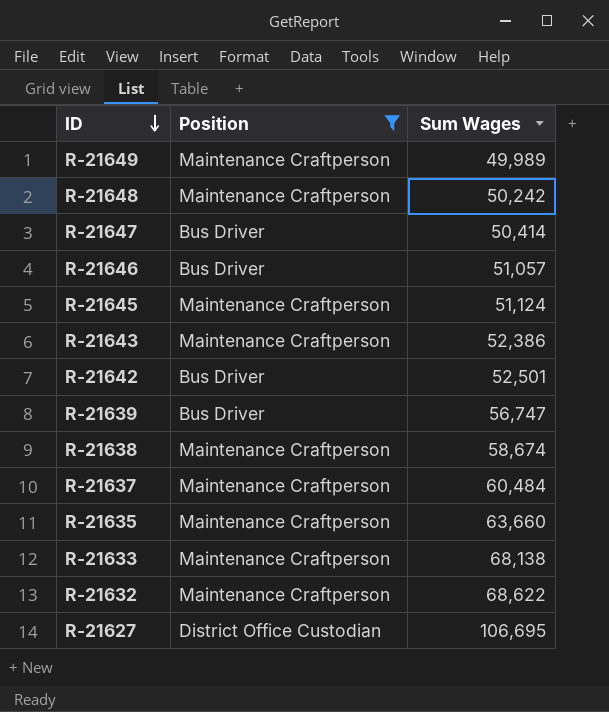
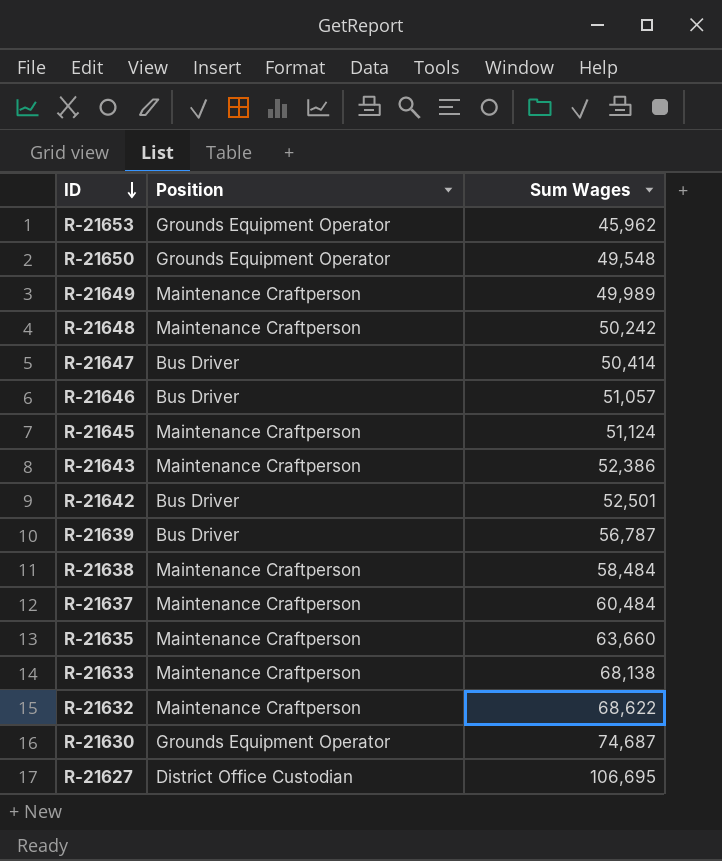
filter: Position != Grounds Equipment Operator -> none
R-21639 | Sum Wages: 56,747 -> 56,787
R-21638 | Sum Wages: 58,674 -> 58,484

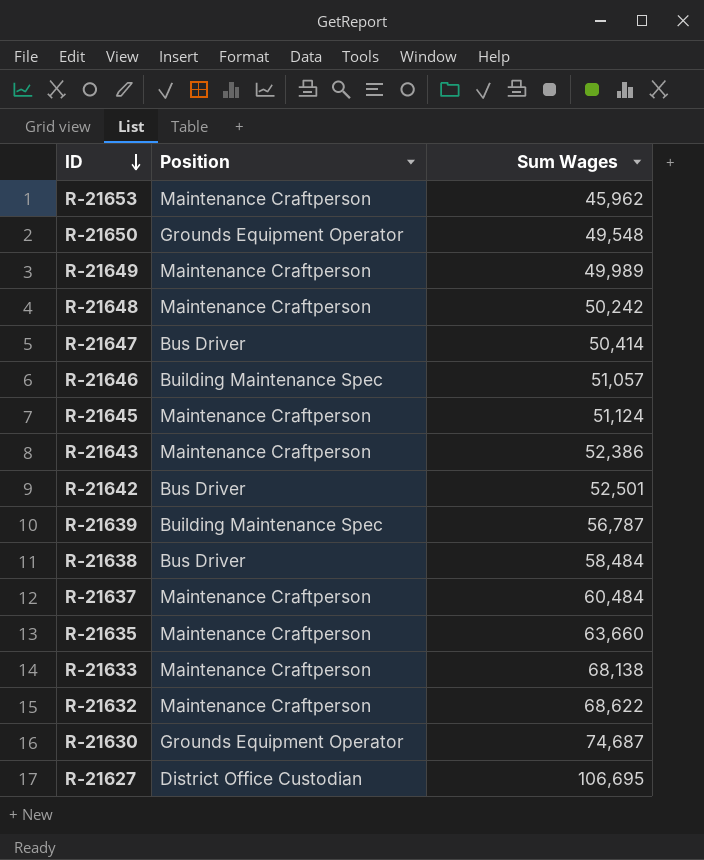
R-21653 | Position: Grounds Equipment Operator -> Maintenance Craftperson
R-21646 | Position: Bus Driver -> Building Maintenance Spec
R-21639 | Position: Bus Driver -> Building Maintenance Spec
R-21638 | Position: Maintenance Craftperson -> Bus Driver

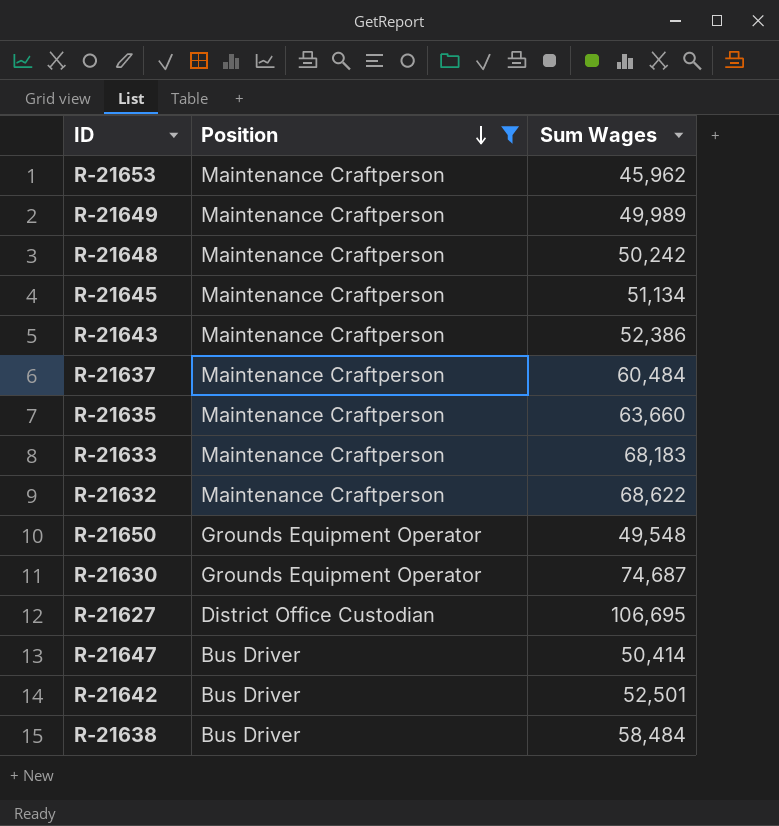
filter: none -> Position != Building Maintenance Spec
row order: ID descending -> Position descending
R-21645 | Sum Wages: 51,124 -> 51,134
R-21633 | Sum Wages: 68,138 -> 68,183

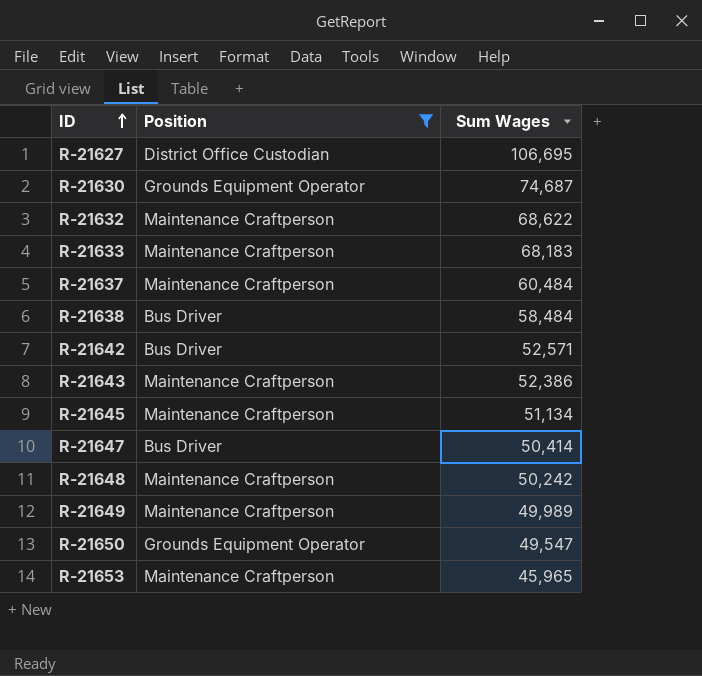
row order: Position descending -> ID ascending
row R-21635: Maintenance Craftperson | 63,660 -> none
R-21642 | Sum Wages: 52,501 -> 52,571
R-21650 | Sum Wages: 49,548 -> 49,547
R-21653 | Sum Wages: 45,962 -> 45,965

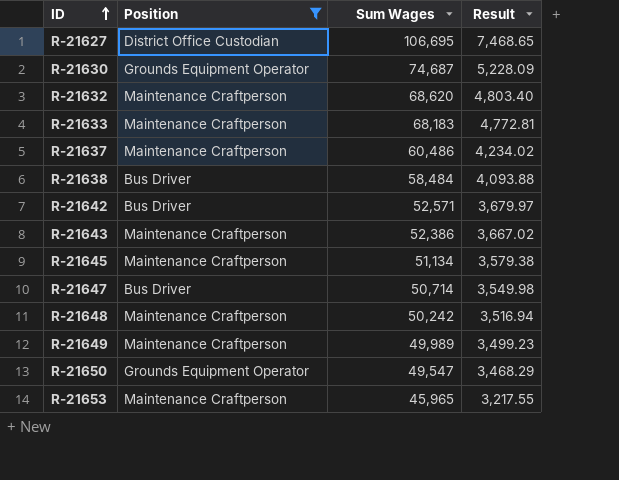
column Result | formula: none -> [Sum Wages] * 0.07
R-21632 | Sum Wages: 68,622 -> 68,620
R-21637 | Sum Wages: 60,484 -> 60,486
R-21647 | Sum Wages: 50,414 -> 50,714

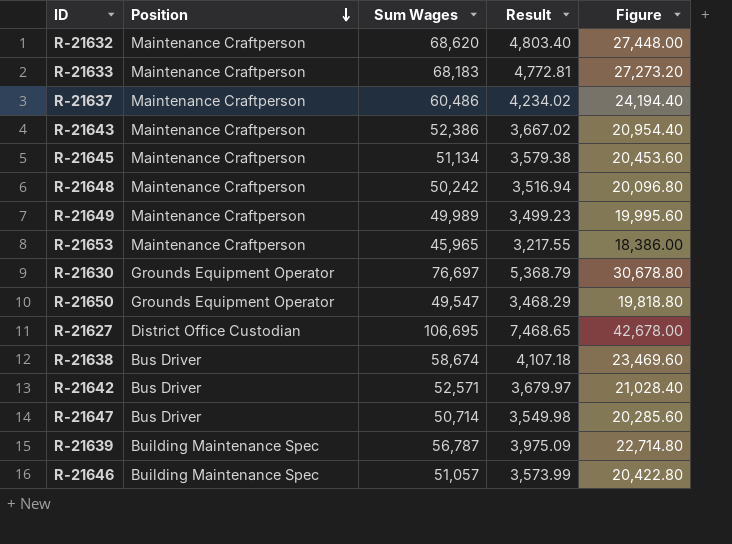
filter: Position != Building Maintenance Spec -> none
row order: ID ascending -> Position descending
column Figure | formula: none -> [Sum Wages] * 0.4
R-21630 | Sum Wages: 74,687 -> 76,697
R-21630 | Result: 5,228.09 -> 5,368.79
R-21638 | Sum Wages: 58,484 -> 58,674
R-21638 | Result: 4,093.88 -> 4,107.18

